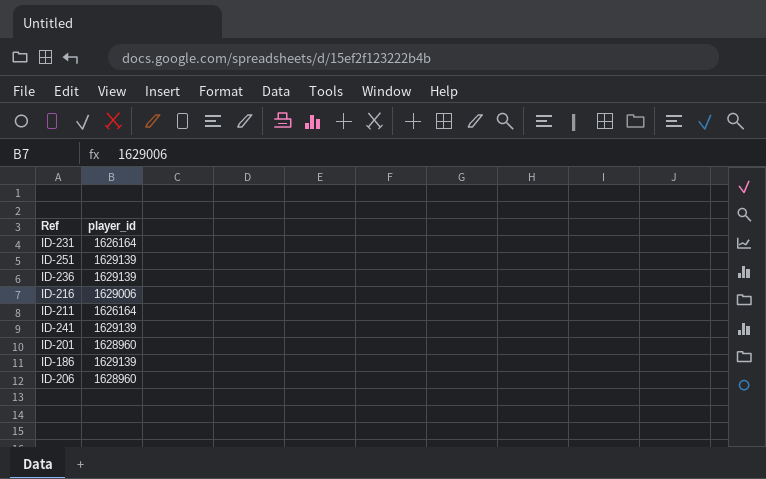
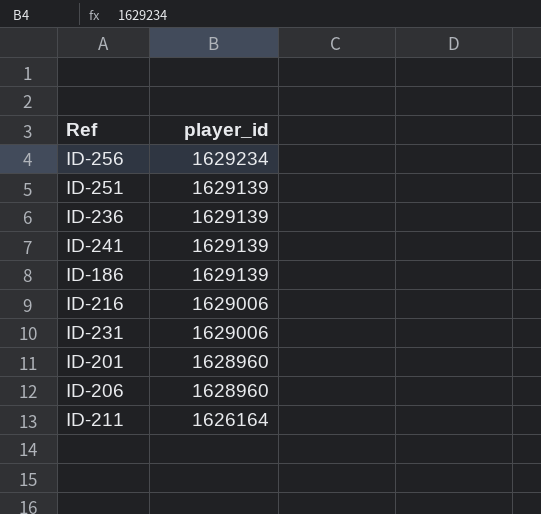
row order: none -> player_id descending
row ID-256: none -> 1629234
ID-231 | player_id: 1626164 -> 1629006

